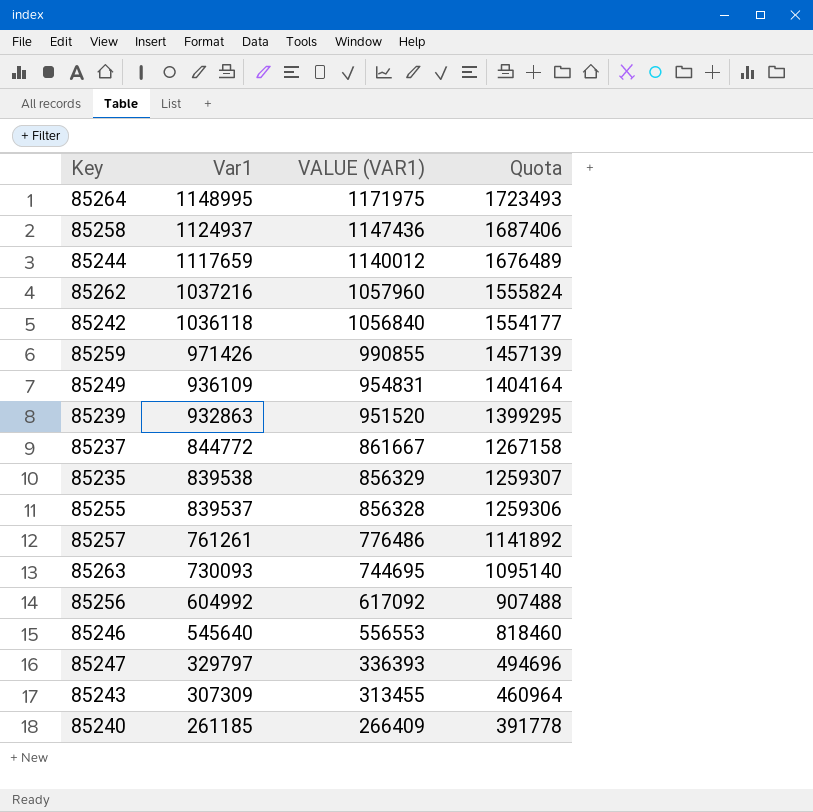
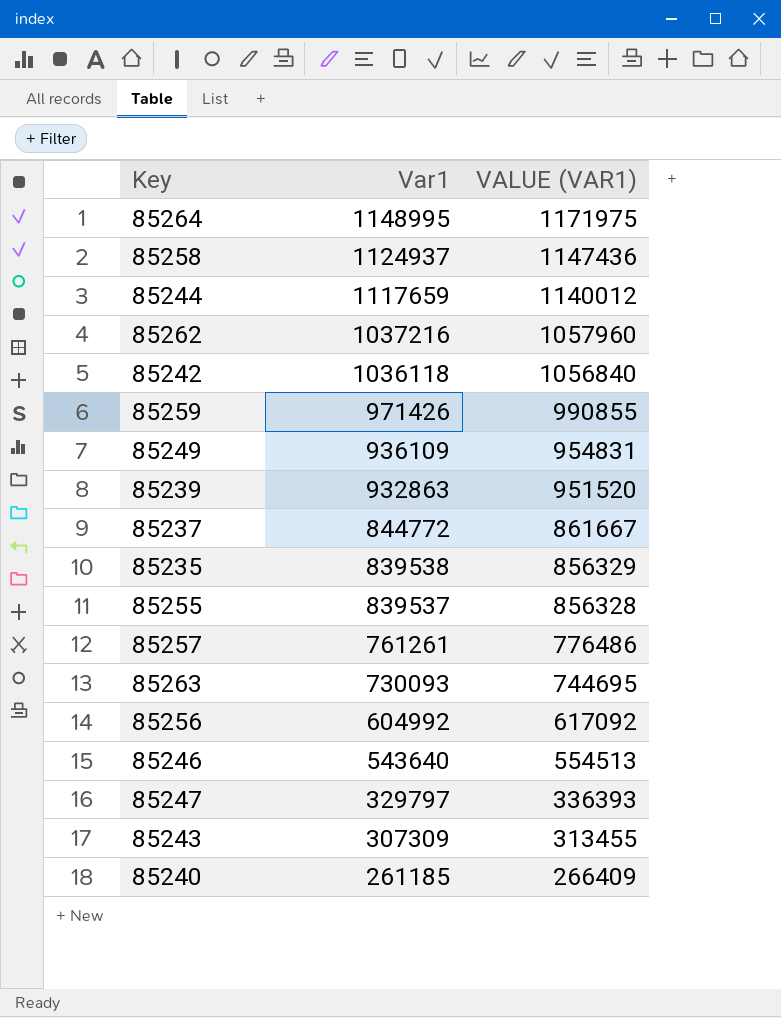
column Quota | formula: [Var1] * 1.5 -> none
85246 | Var1: 545640 -> 543640
85246 | VALUE (VAR1): 556553 -> 554513

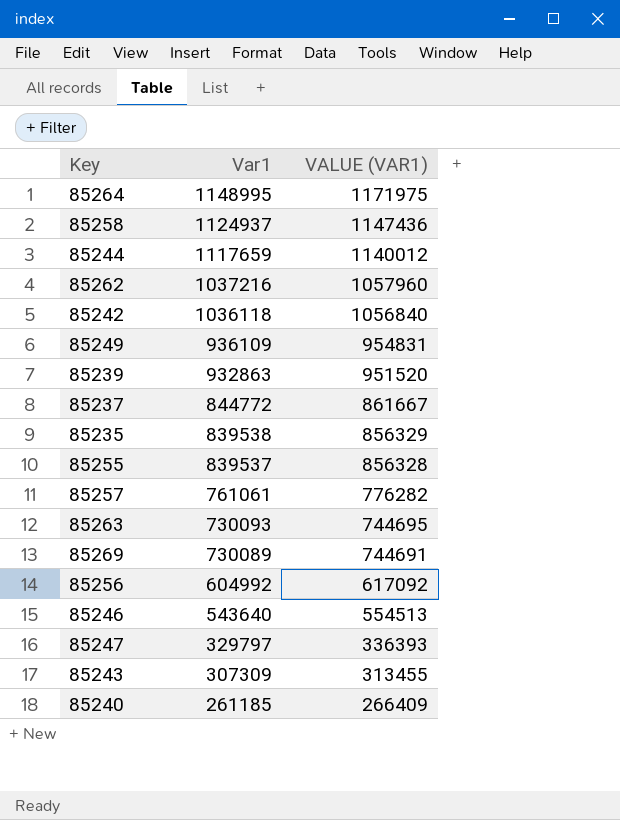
row 85259: 971426 | 990855 -> none
85257 | Var1: 761261 -> 761061
85257 | VALUE (VAR1): 776486 -> 776282
row 85269: none -> 730089 | 744691

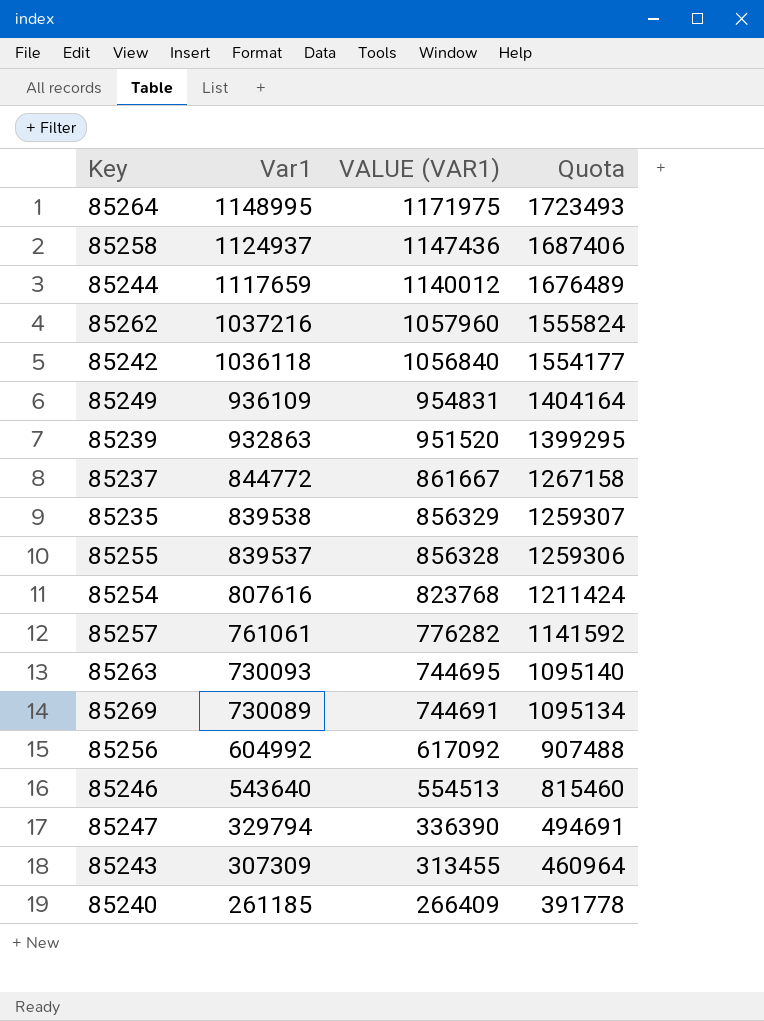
column Quota | formula: none -> [Var1] * 1.5
row 85254: none -> 807616 | 823768 | 1211424
85247 | Var1: 329797 -> 329794
85247 | VALUE (VAR1): 336393 -> 336390

